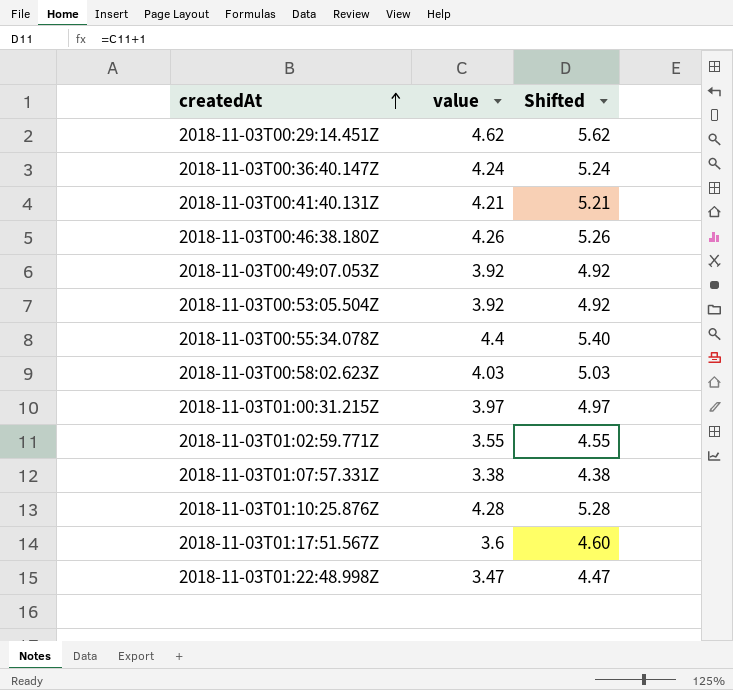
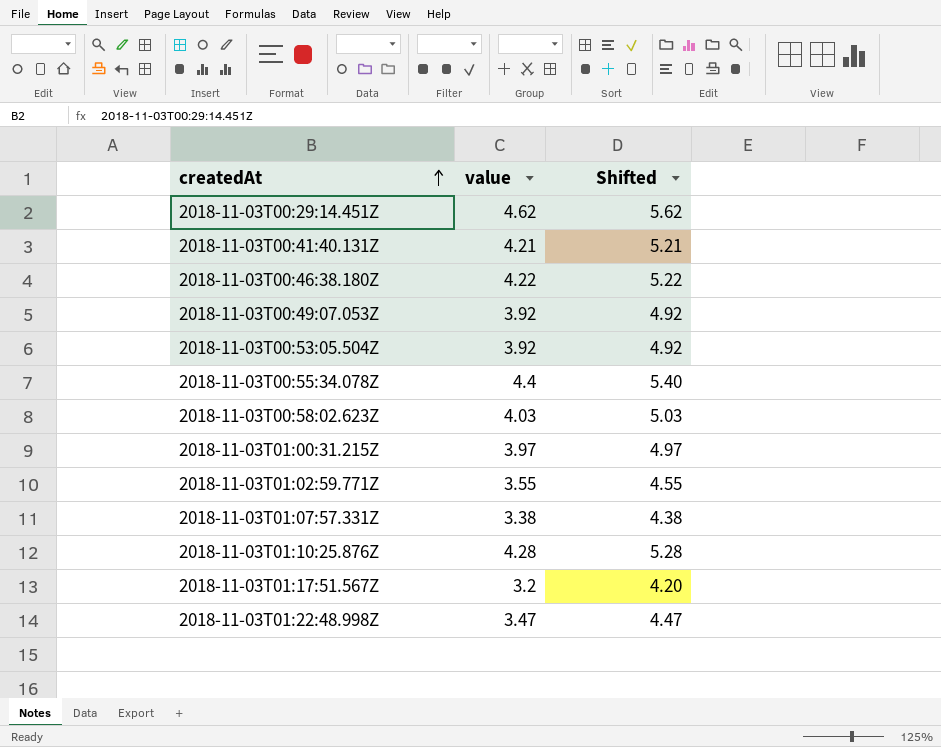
row 2018-11-03T00:36:40.147Z: 4.24 | 5.24 -> none
2018-11-03T00:46:38.180Z | value: 4.26 -> 4.22
2018-11-03T00:46:38.180Z | Shifted: 5.26 -> 5.22
2018-11-03T01:17:51.567Z | value: 3.6 -> 3.2
2018-11-03T01:17:51.567Z | Shifted: 4.60 -> 4.20

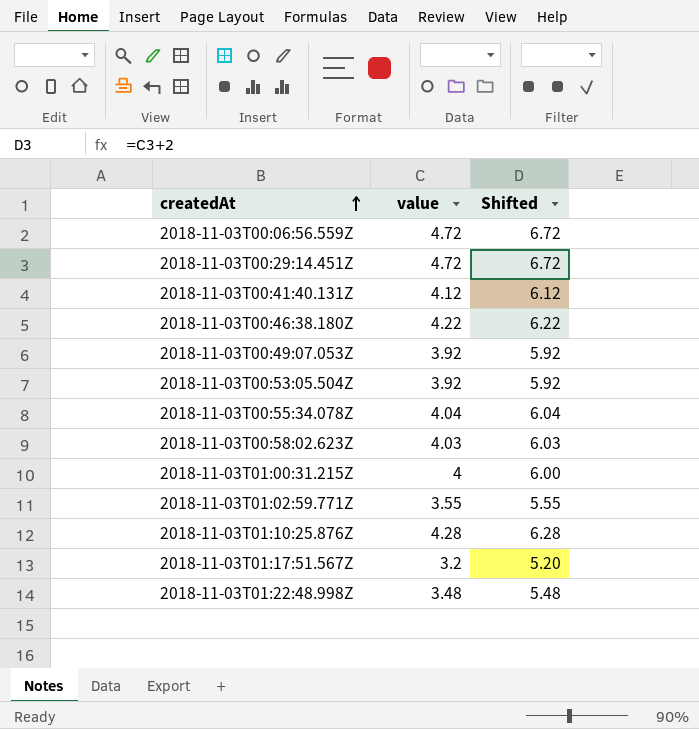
column Shifted | formula: [value] + 1 -> [value] + 2
row 2018-11-03T01:07:57.331Z: 3.38 | 4.38 -> none
row 2018-11-03T00:06:56.559Z: none -> 4.72 | 6.72
2018-11-03T00:29:14.451Z | value: 4.62 -> 4.72
2018-11-03T00:41:40.131Z | value: 4.21 -> 4.12
2018-11-03T00:55:34.078Z | value: 4.4 -> 4.04
2018-11-03T01:00:31.215Z | value: 3.97 -> 4
2018-11-03T01:22:48.998Z | value: 3.47 -> 3.48

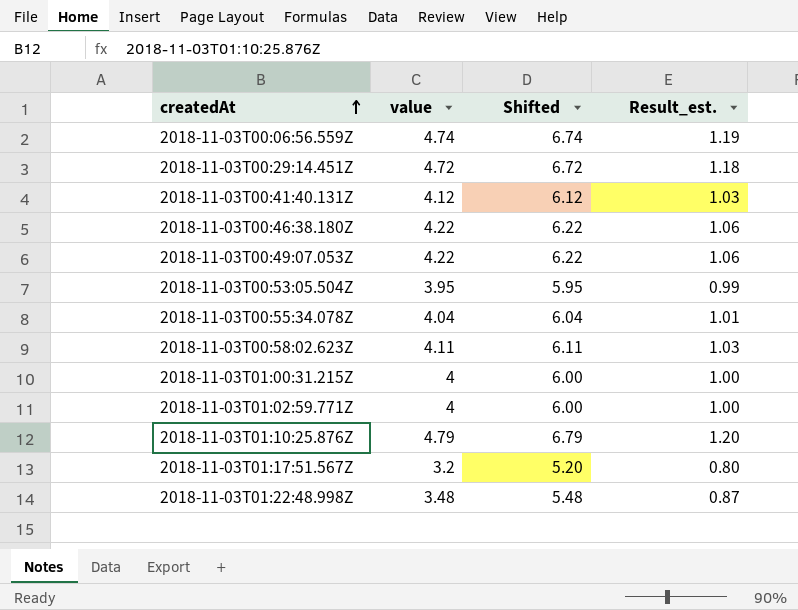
column Result_est. | formula: none -> [value] * 0.25
2018-11-03T00:06:56.559Z | value: 4.72 -> 4.74
2018-11-03T00:06:56.559Z | Shifted: 6.72 -> 6.74
2018-11-03T00:49:07.053Z | value: 3.92 -> 4.22
2018-11-03T00:49:07.053Z | Shifted: 5.92 -> 6.22
2018-11-03T00:53:05.504Z | value: 3.92 -> 3.95
2018-11-03T00:53:05.504Z | Shifted: 5.92 -> 5.95
2018-11-03T00:58:02.623Z | value: 4.03 -> 4.11
2018-11-03T00:58:02.623Z | Shifted: 6.03 -> 6.11
2018-11-03T01:02:59.771Z | value: 3.55 -> 4
2018-11-03T01:02:59.771Z | Shifted: 5.55 -> 6.00
2018-11-03T01:10:25.876Z | value: 4.28 -> 4.79
2018-11-03T01:10:25.876Z | Shifted: 6.28 -> 6.79

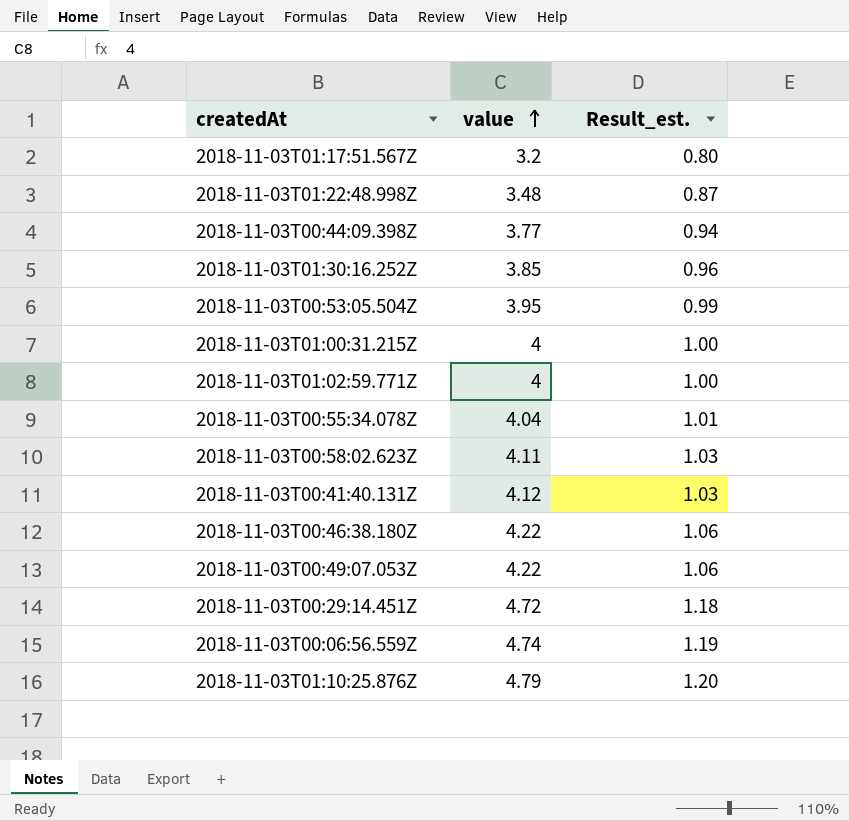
row order: createdAt ascending -> value ascending
column Shifted | formula: [value] + 2 -> none
row 2018-11-03T00:44:09.398Z: none -> 3.77 | 0.94
row 2018-11-03T01:30:16.252Z: none -> 3.85 | 0.96

